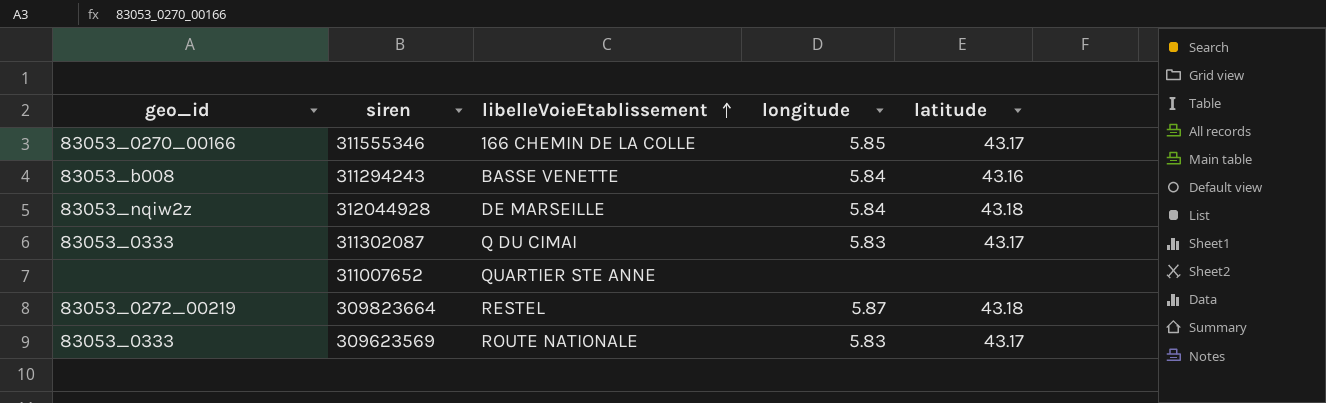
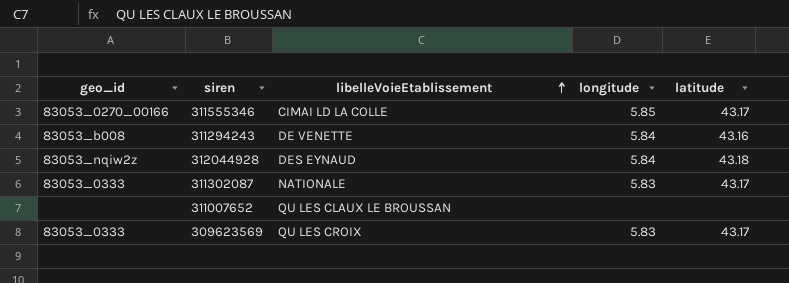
row 309823664: 83053_0272_00219 | RESTEL | 5.87 | 43.18 -> none
311555346 | libelleVoieEtablissement: 166 CHEMIN DE LA COLLE -> CIMAI LD LA COLLE
311294243 | libelleVoieEtablissement: BASSE VENETTE -> DE VENETTE
312044928 | libelleVoieEtablissement: DE MARSEILLE -> DES EYNAUD
311302087 | libelleVoieEtablissement: Q DU CIMAI -> NATIONALE
311007652 | libelleVoieEtablissement: QUARTIER STE ANNE -> QU LES CLAUX LE BROUSSAN
309623569 | libelleVoieEtablissement: ROUTE NATIONALE -> QU LES CROIX

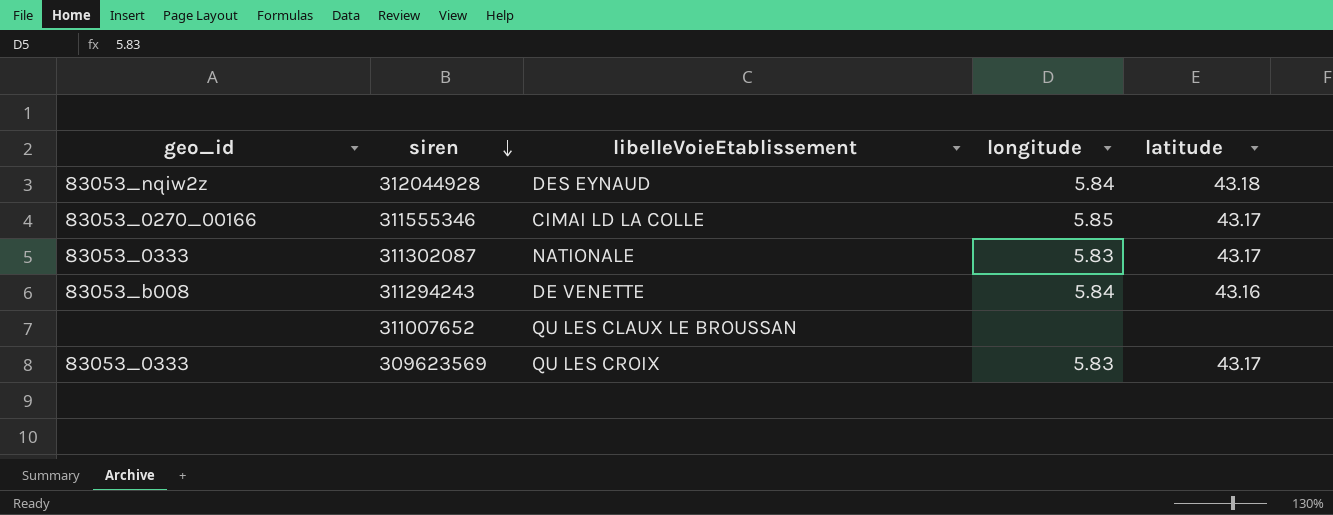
row order: libelleVoieEtablissement ascending -> siren descending

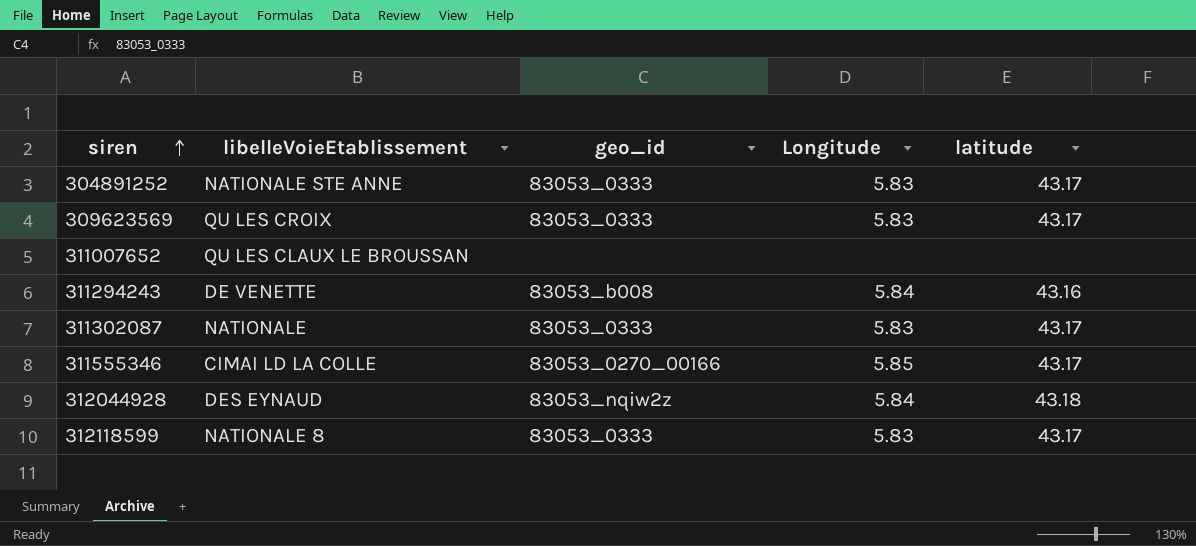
row order: siren descending -> siren ascending
column geo_id | position: 1 -> 3
column name: longitude -> Longitude
row 304891252: none -> NATIONALE STE ANNE | 83053_0333 | 5.83 | 43.17
row 312118599: none -> NATIONALE 8 | 83053_0333 | 5.83 | 43.17

